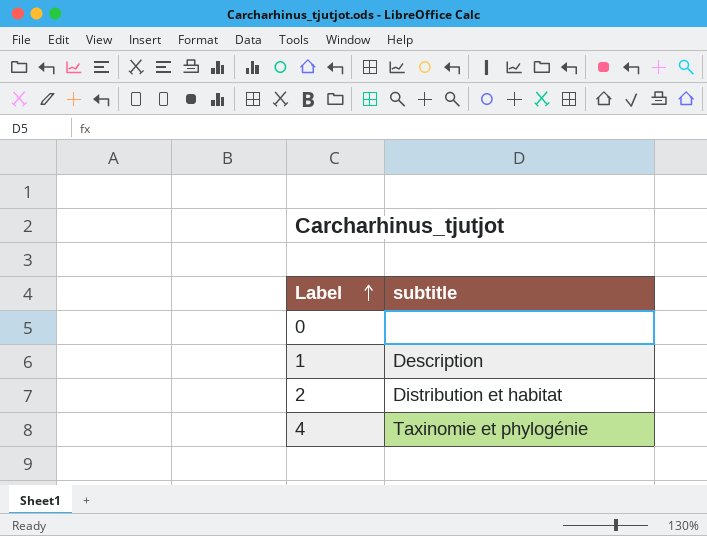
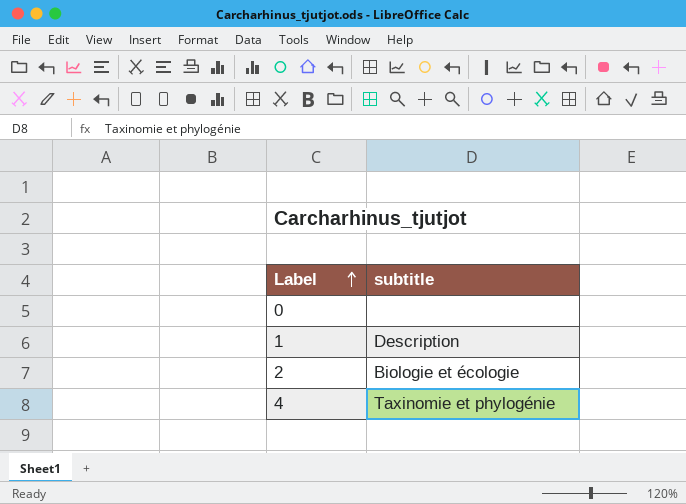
2 | subtitle: Distribution et habitat -> Biologie et écologie

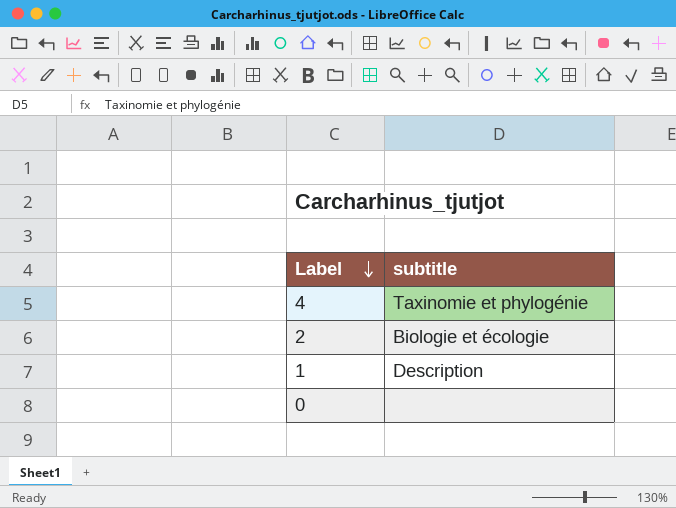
row order: Label ascending -> Label descending

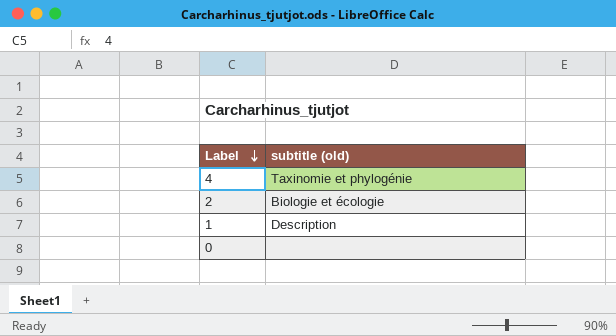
column name: subtitle -> subtitle (old)

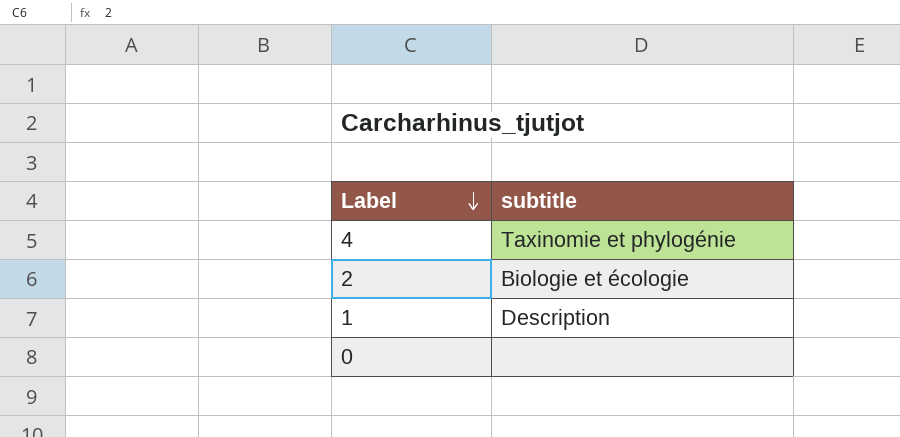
column name: subtitle (old) -> subtitle

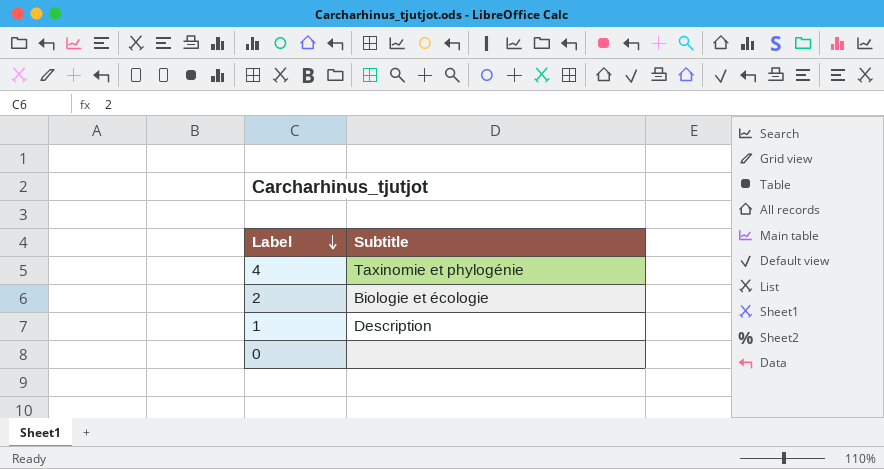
column name: subtitle -> Subtitle

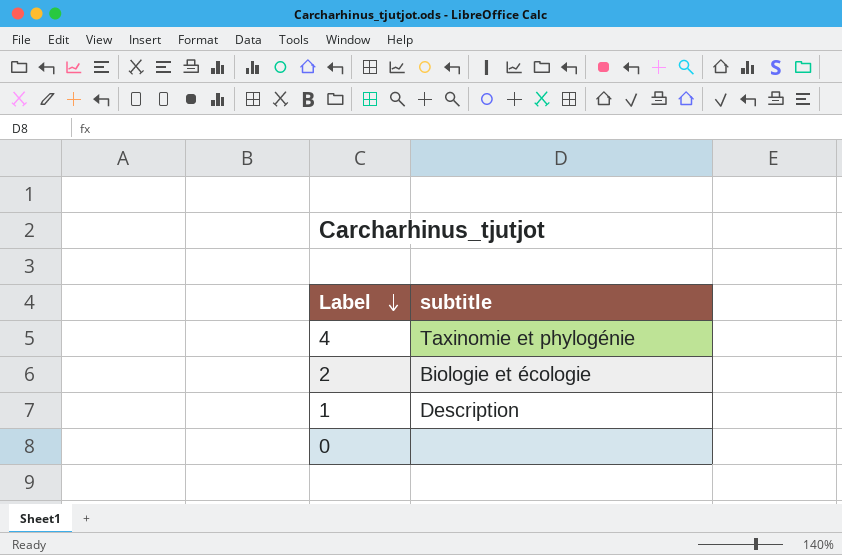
column name: Subtitle -> subtitle

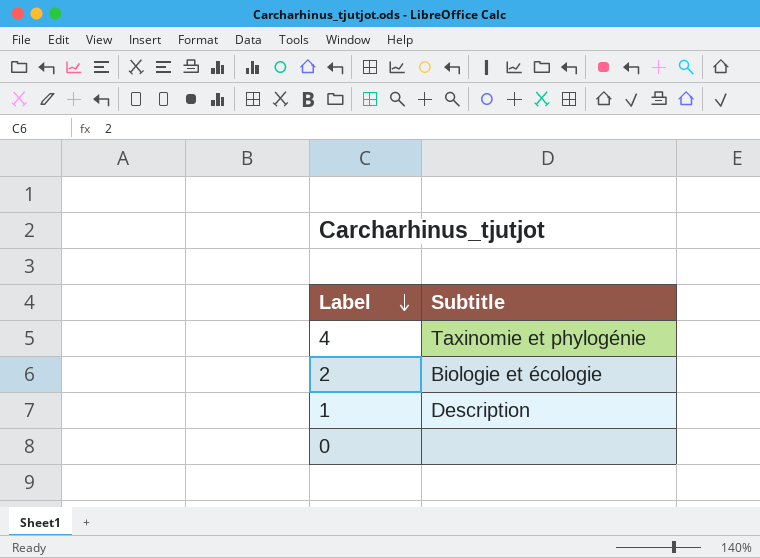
column name: subtitle -> Subtitle

